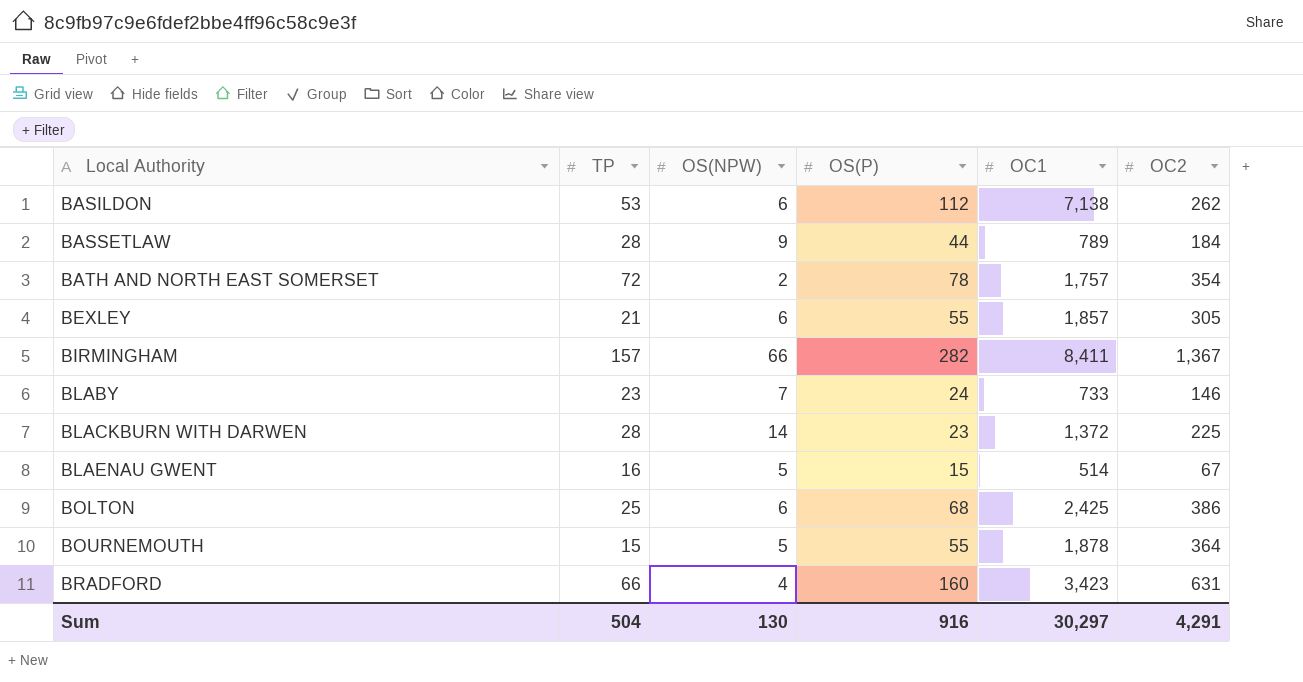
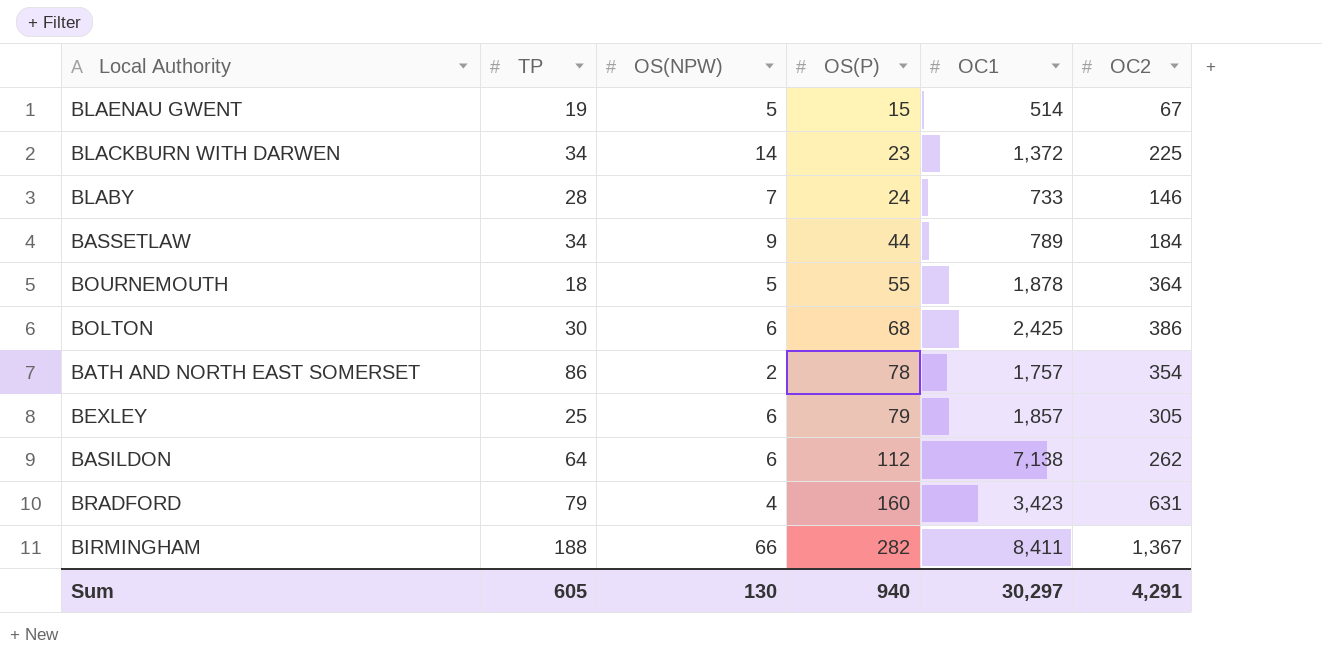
row order: Local Authority ascending -> OS(P) ascending
BLAENAU GWENT | TP: 16 -> 19
BLACKBURN WITH DARWEN | TP: 28 -> 34
BLABY | TP: 23 -> 28
BASSETLAW | TP: 28 -> 34
BOURNEMOUTH | TP: 15 -> 18
BOLTON | TP: 25 -> 30
BATH AND NORTH EAST SOMERSET | TP: 72 -> 86
BEXLEY | TP: 21 -> 25
BEXLEY | OS(P): 55 -> 79
BASILDON | TP: 53 -> 64
BRADFORD | TP: 66 -> 79
BIRMINGHAM | TP: 157 -> 188
Sum | TP: 504 -> 605
Sum | OS(P): 916 -> 940

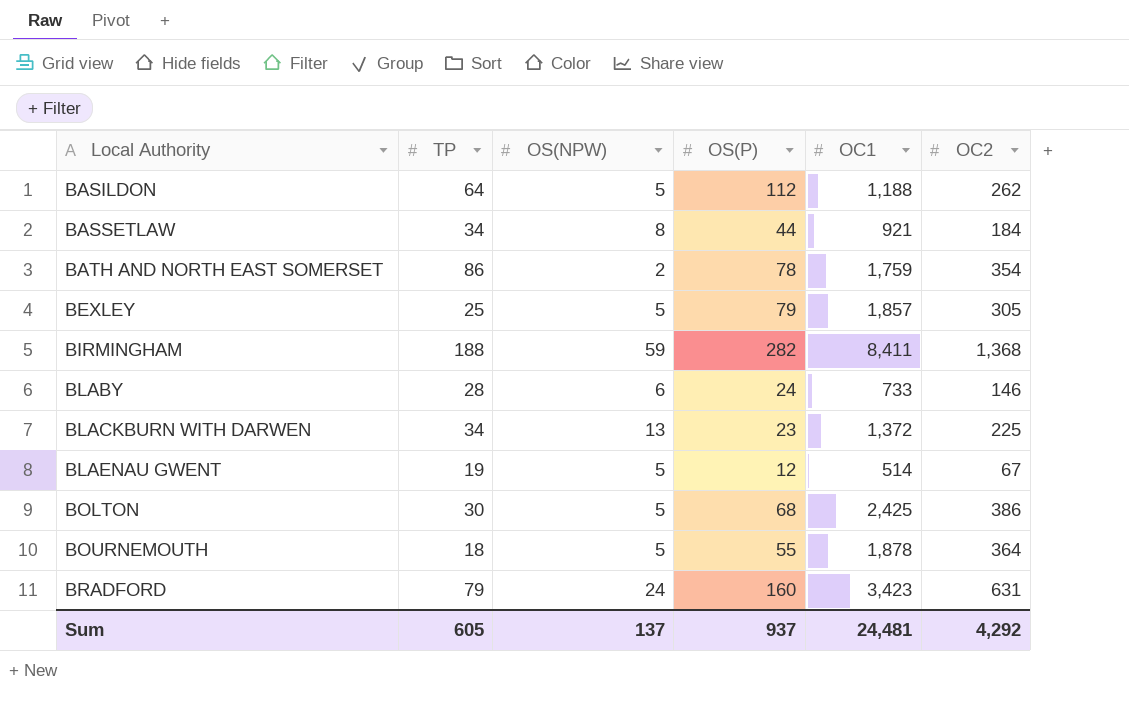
row order: OS(P) ascending -> Local Authority ascending
BASILDON | OS(NPW): 6 -> 5
BASILDON | OC1: 7,138 -> 1,188
BASSETLAW | OS(NPW): 9 -> 8
BASSETLAW | OC1: 789 -> 921
BATH AND NORTH EAST SOMERSET | OC1: 1,757 -> 1,759
BEXLEY | OS(NPW): 6 -> 5
BIRMINGHAM | OS(NPW): 66 -> 59
BIRMINGHAM | OC2: 1,367 -> 1,368
BLABY | OS(NPW): 7 -> 6
BLACKBURN WITH DARWEN | OS(NPW): 14 -> 13
BLAENAU GWENT | OS(P): 15 -> 12
BOLTON | OS(NPW): 6 -> 5
BRADFORD | OS(NPW): 4 -> 24
Sum | OS(NPW): 130 -> 137
Sum | OS(P): 940 -> 937
Sum | OC1: 30,297 -> 24,481
Sum | OC2: 4,291 -> 4,292

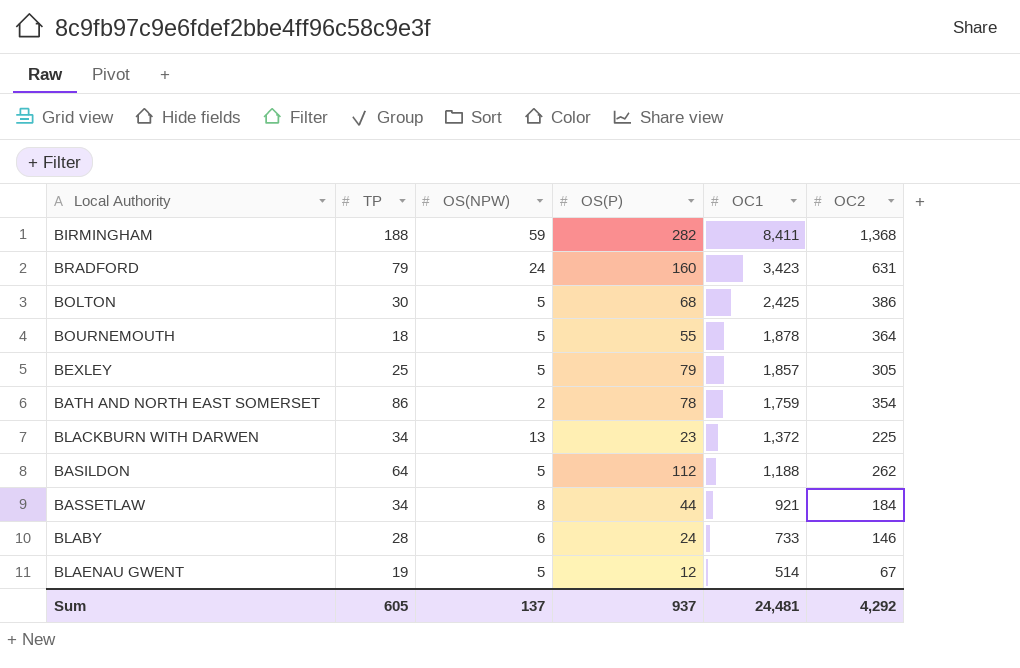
row order: Local Authority ascending -> OC1 descending

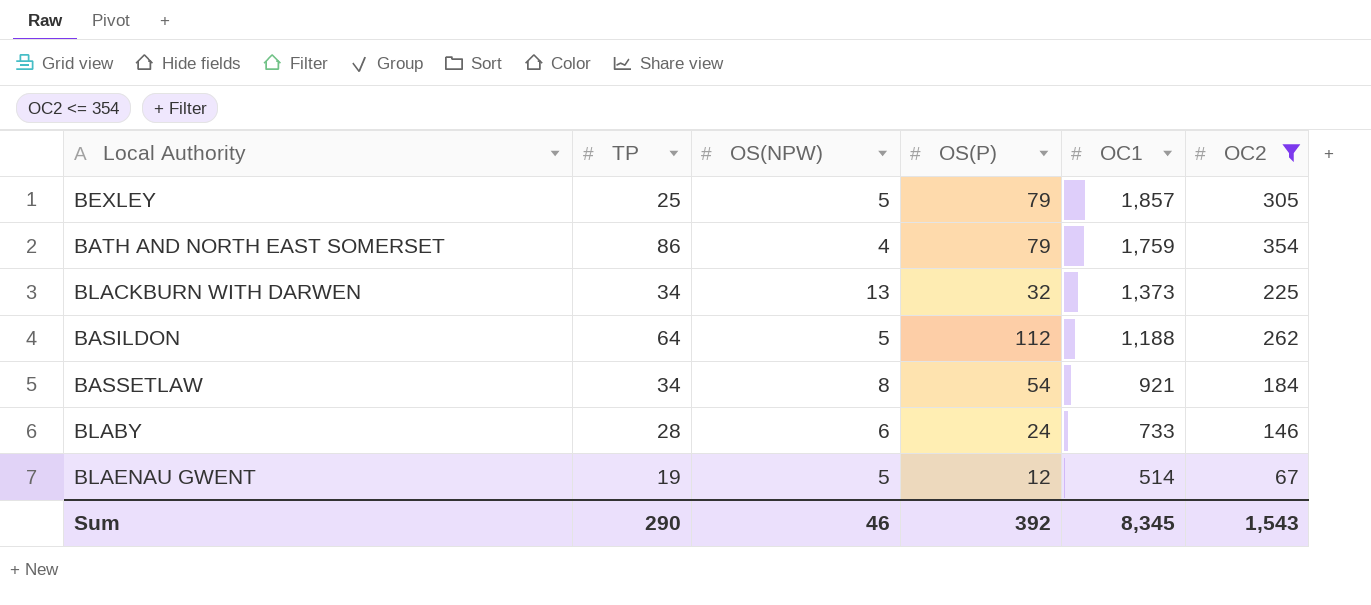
filter: none -> OC2 <= 354
BATH AND NORTH EAST SOMERSET | OS(NPW): 2 -> 4
BATH AND NORTH EAST SOMERSET | OS(P): 78 -> 79
BLACKBURN WITH DARWEN | OS(P): 23 -> 32
BLACKBURN WITH DARWEN | OC1: 1,372 -> 1,373
BASSETLAW | OS(P): 44 -> 54
Sum | TP: 605 -> 290
Sum | OS(NPW): 137 -> 46
Sum | OS(P): 937 -> 392
Sum | OC1: 24,481 -> 8,345
Sum | OC2: 4,292 -> 1,543

